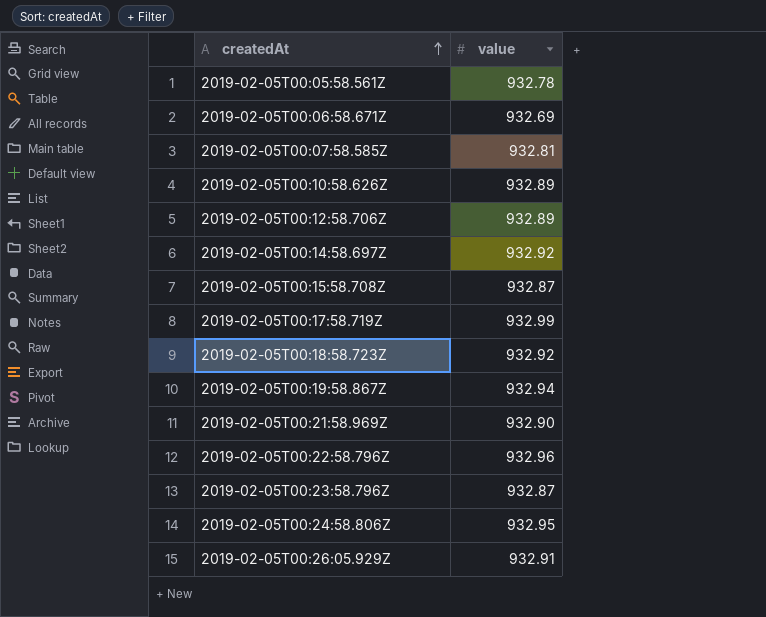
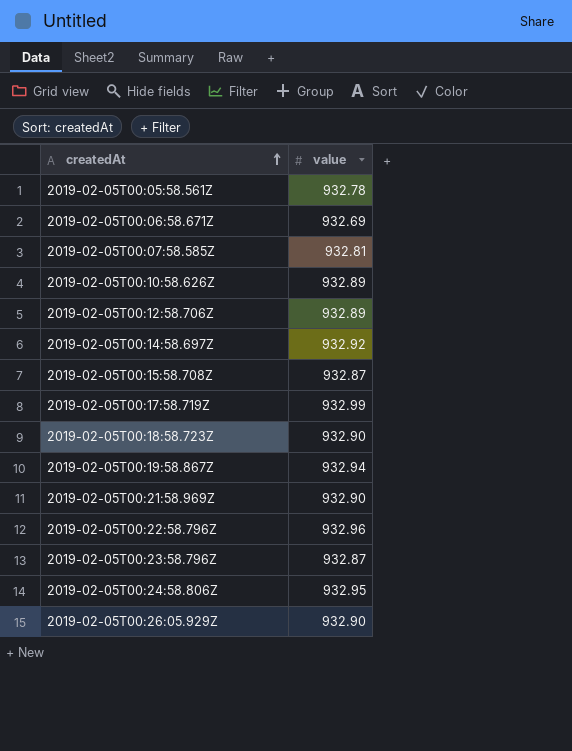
2019-02-05T00:18:58.723Z | value: 932.92 -> 932.90
2019-02-05T00:26:05.929Z | value: 932.91 -> 932.90

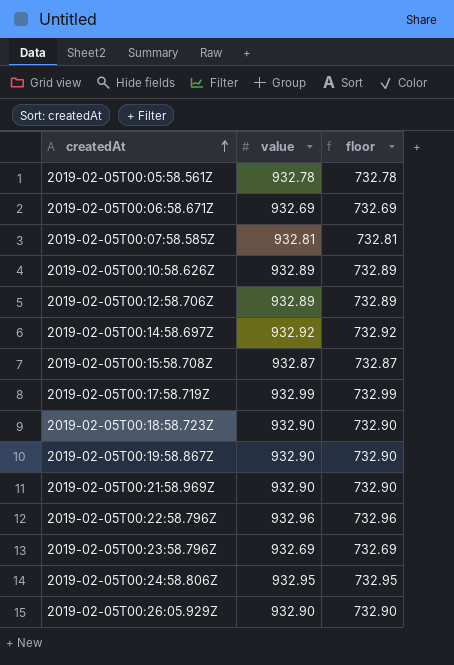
column floor | formula: none -> [value] - 200
2019-02-05T00:19:58.867Z | value: 932.94 -> 932.90
2019-02-05T00:23:58.796Z | value: 932.87 -> 932.69

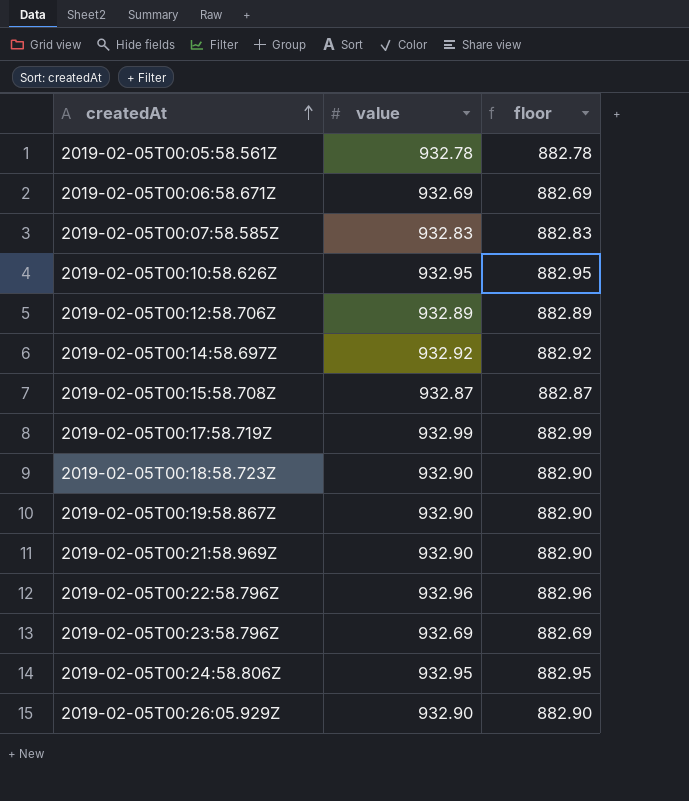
column floor | formula: [value] - 200 -> [value] - 50
2019-02-05T00:07:58.585Z | value: 932.81 -> 932.83
2019-02-05T00:10:58.626Z | value: 932.89 -> 932.95

